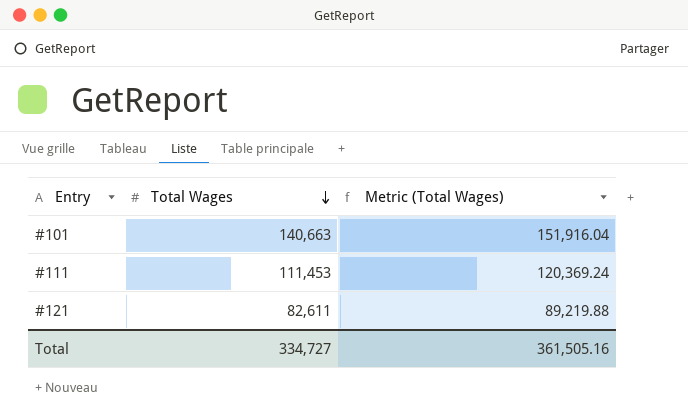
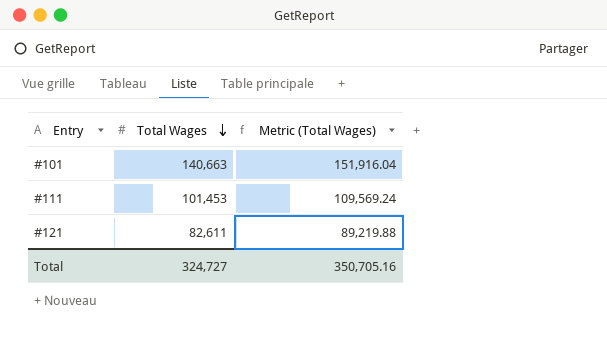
#111 | Total Wages: 111,453 -> 101,453
#111 | Metric (Total Wages): 120,369.24 -> 109,569.24
Total | Total Wages: 334,727 -> 324,727
Total | Metric (Total Wages): 361,505.16 -> 350,705.16

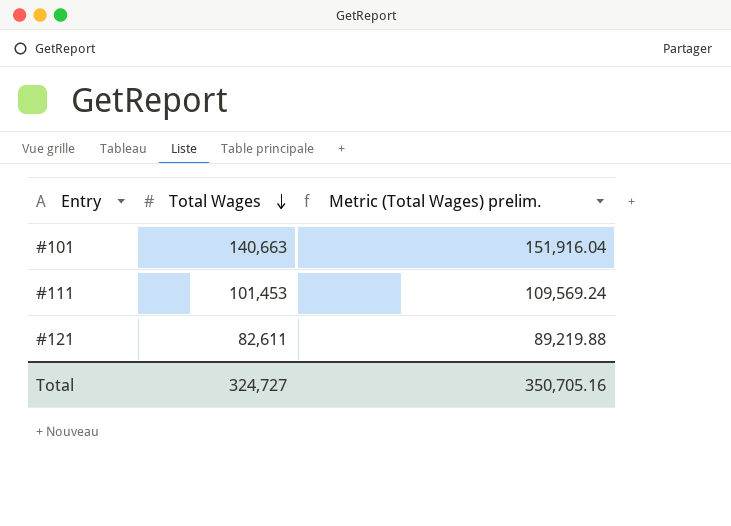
column name: Metric (Total Wages) -> Metric (Total Wages) prelim.

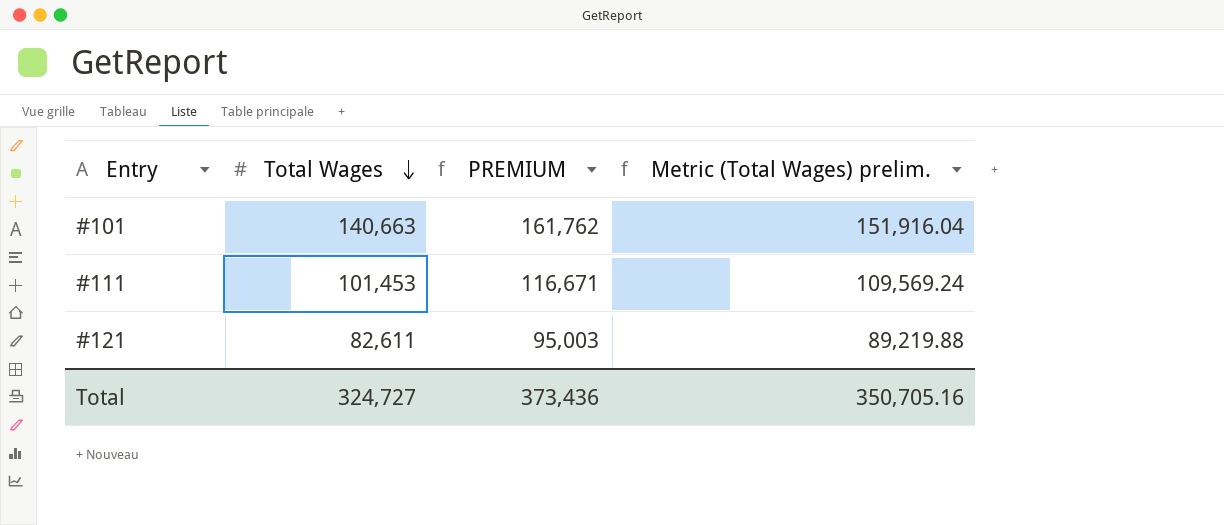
column PREMIUM | formula: none -> [Total Wages] * 1.15

